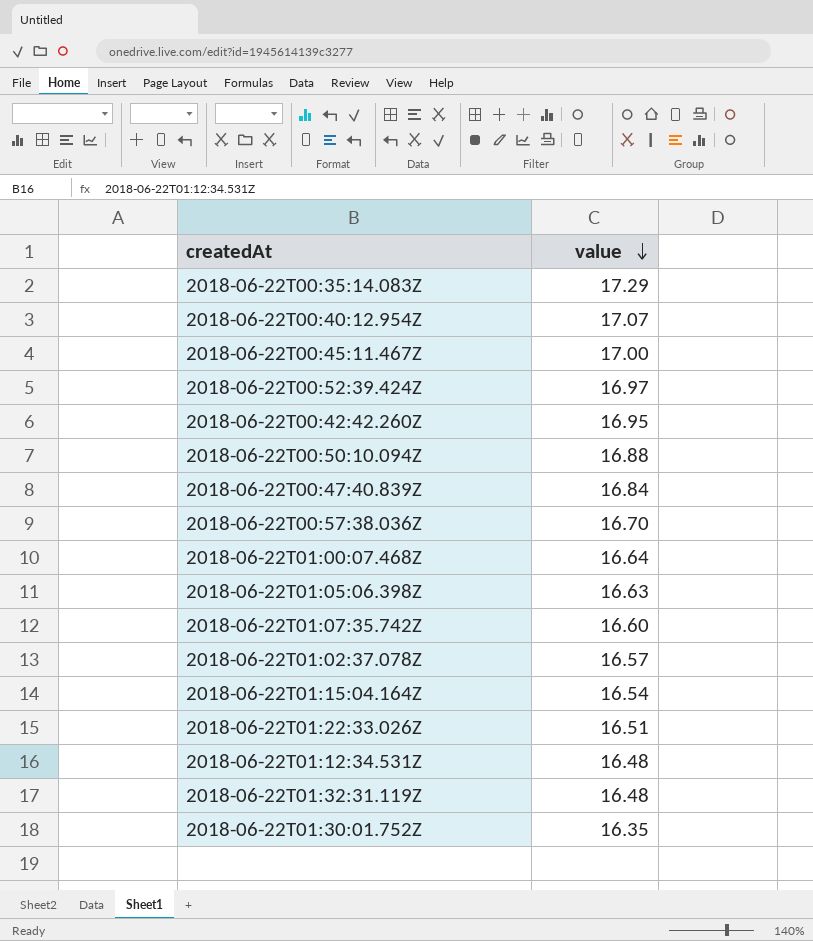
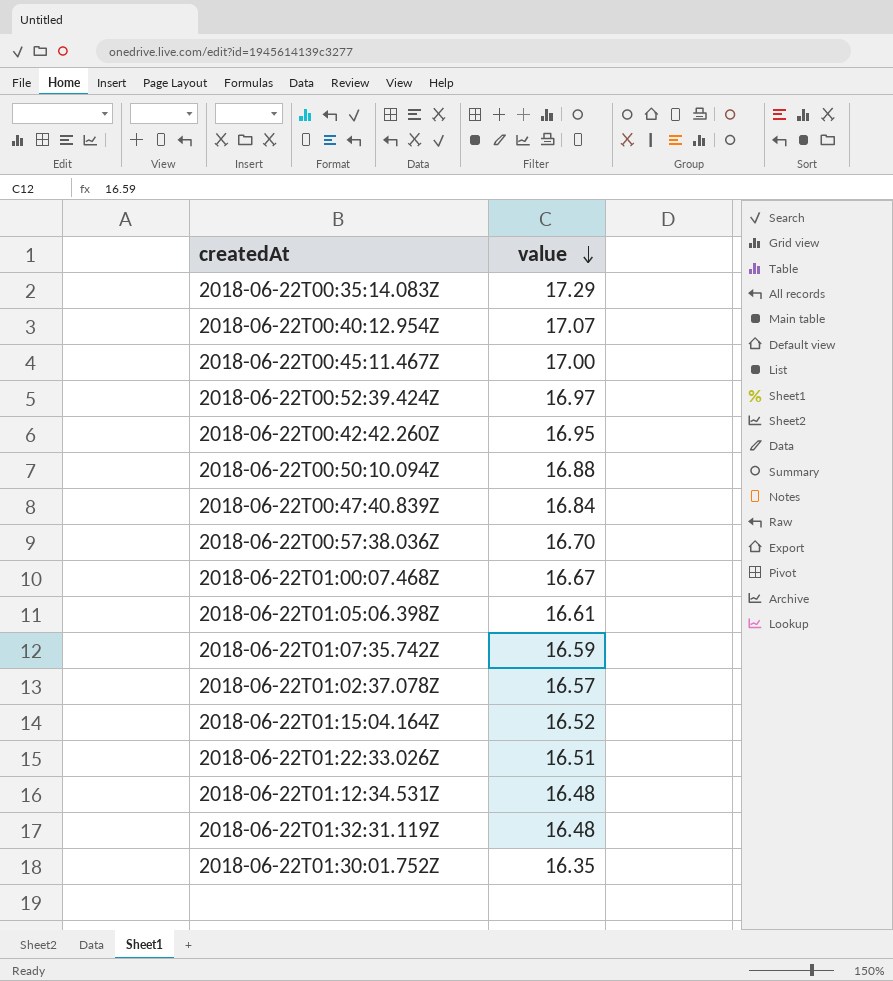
2018-06-22T01:00:07.468Z | value: 16.64 -> 16.67
2018-06-22T01:05:06.398Z | value: 16.63 -> 16.61
2018-06-22T01:07:35.742Z | value: 16.60 -> 16.59
2018-06-22T01:15:04.164Z | value: 16.54 -> 16.52

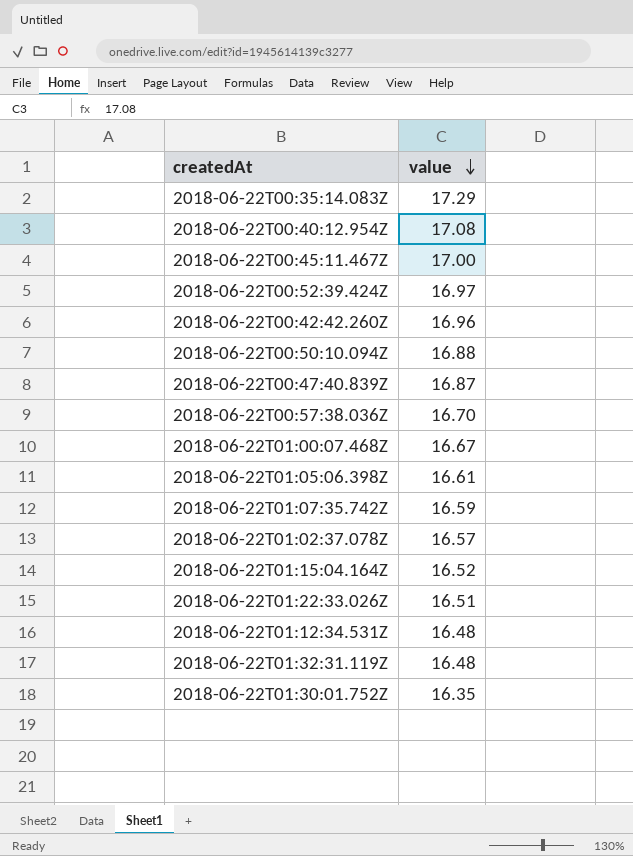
2018-06-22T00:40:12.954Z | value: 17.07 -> 17.08
2018-06-22T00:42:42.260Z | value: 16.95 -> 16.96
2018-06-22T00:47:40.839Z | value: 16.84 -> 16.87

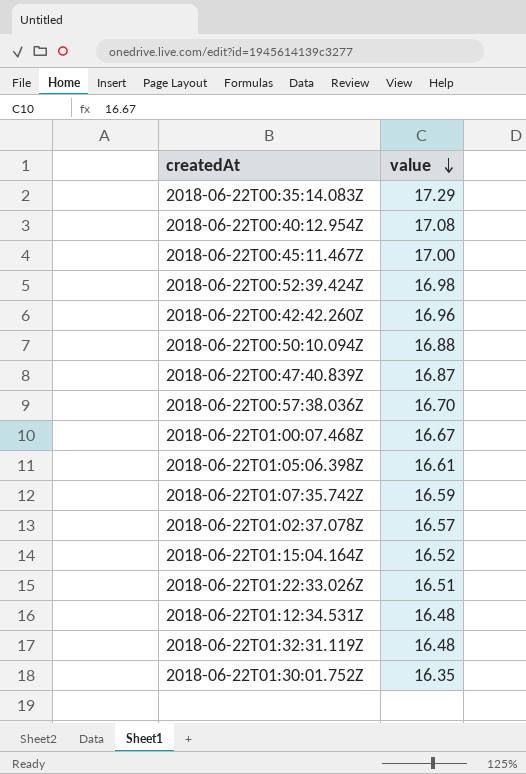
2018-06-22T00:52:39.424Z | value: 16.97 -> 16.98

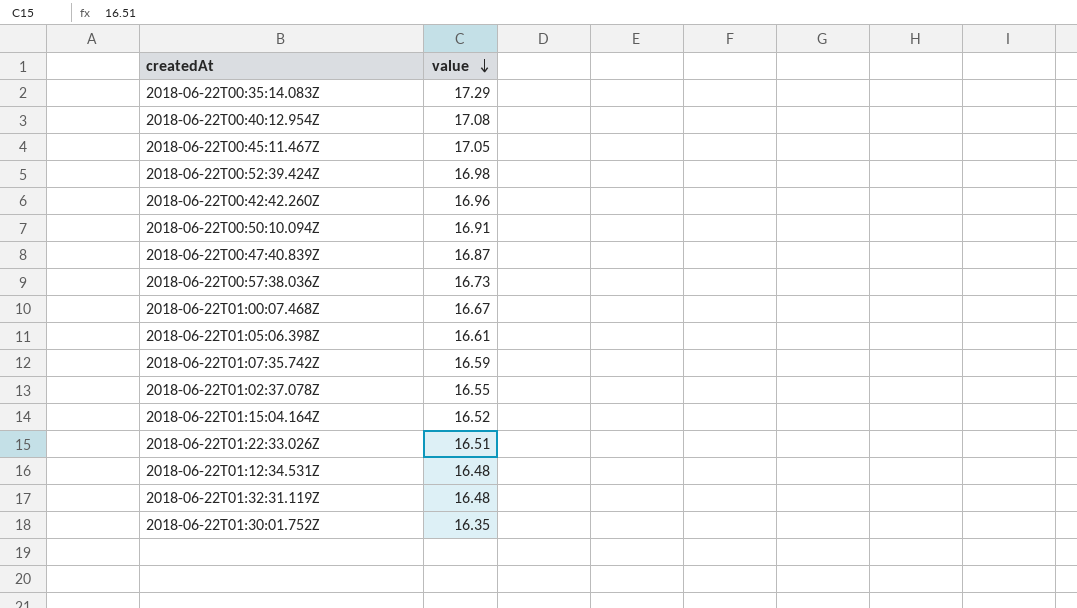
2018-06-22T00:45:11.467Z | value: 17.00 -> 17.05
2018-06-22T00:50:10.094Z | value: 16.88 -> 16.91
2018-06-22T00:57:38.036Z | value: 16.70 -> 16.73
2018-06-22T01:02:37.078Z | value: 16.57 -> 16.55

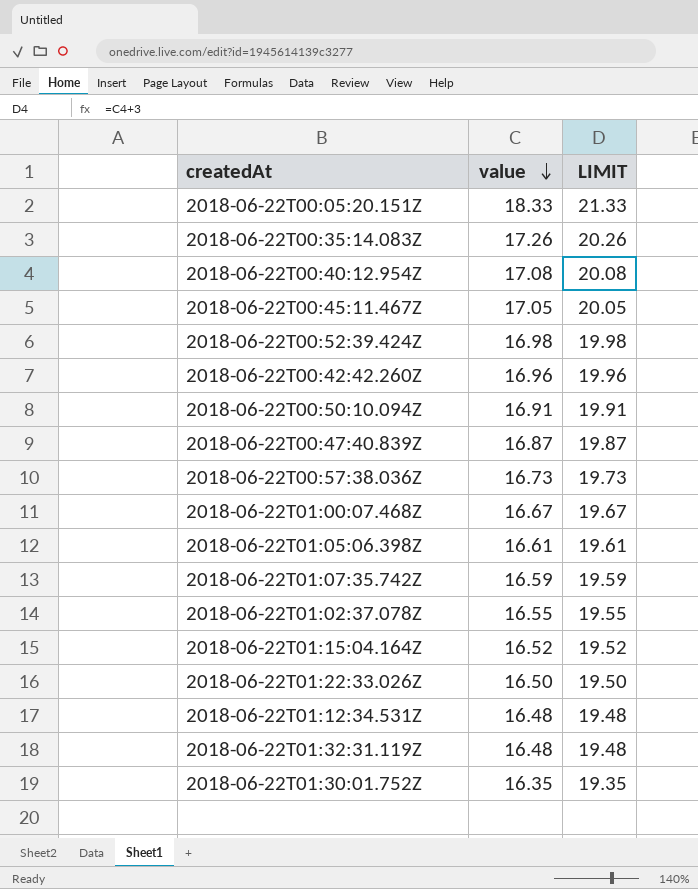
column LIMIT | formula: none -> [value] + 3
row 2018-06-22T00:05:20.151Z: none -> 18.33 | 21.33
2018-06-22T00:35:14.083Z | value: 17.29 -> 17.26
2018-06-22T01:22:33.026Z | value: 16.51 -> 16.50

